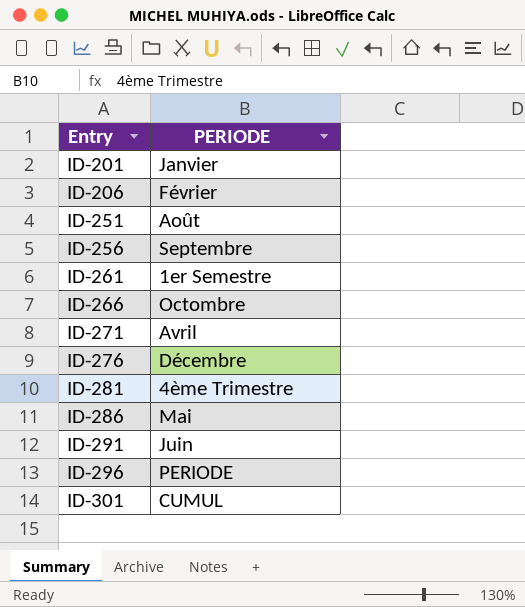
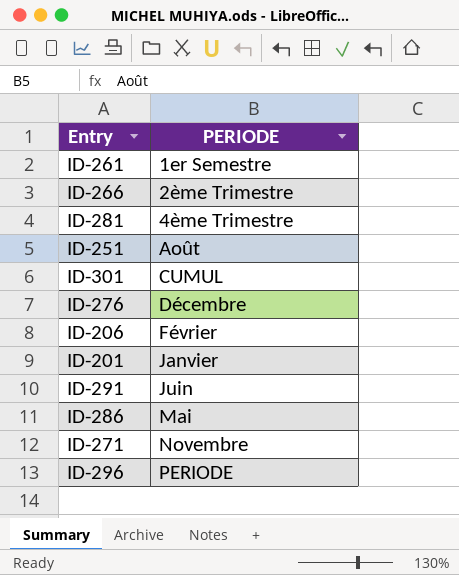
row order: Entry ascending -> PERIODE ascending
row ID-256: Septembre -> none
ID-266 | PERIODE: Octombre -> 2ème Trimestre
ID-271 | PERIODE: Avril -> Novembre

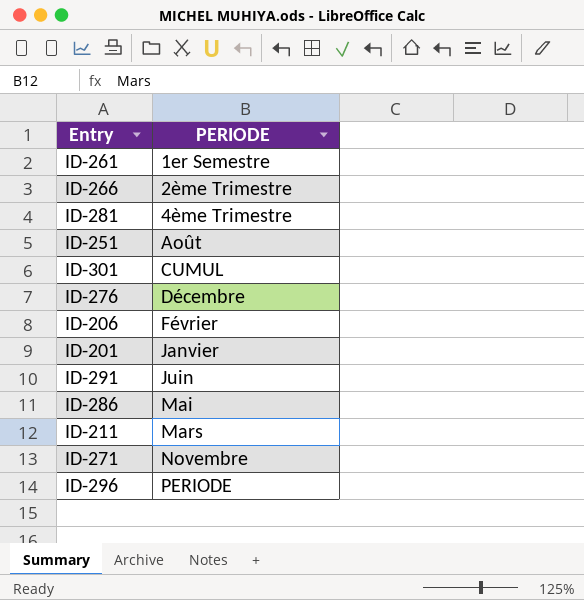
row ID-211: none -> Mars

